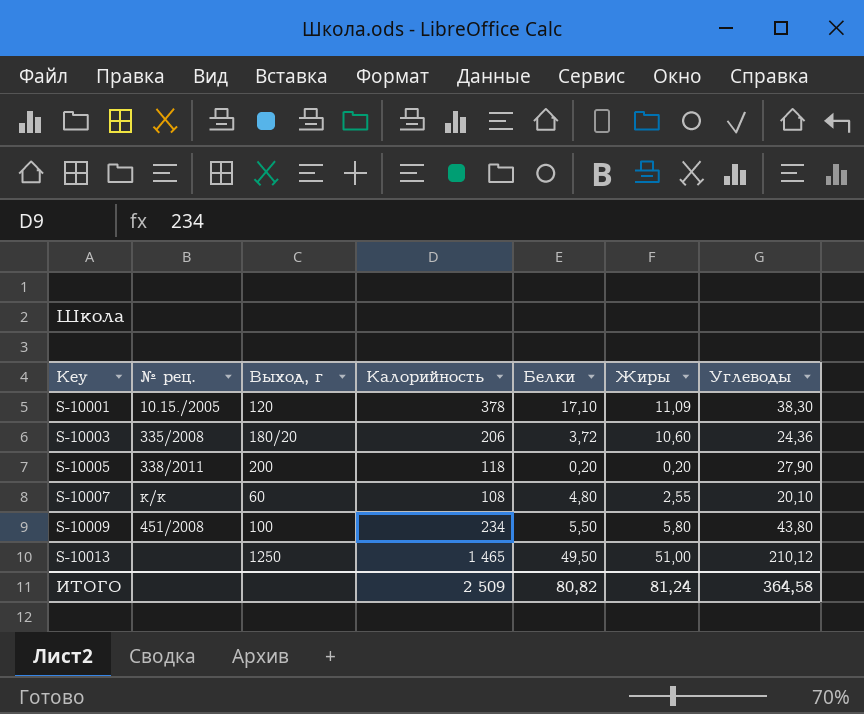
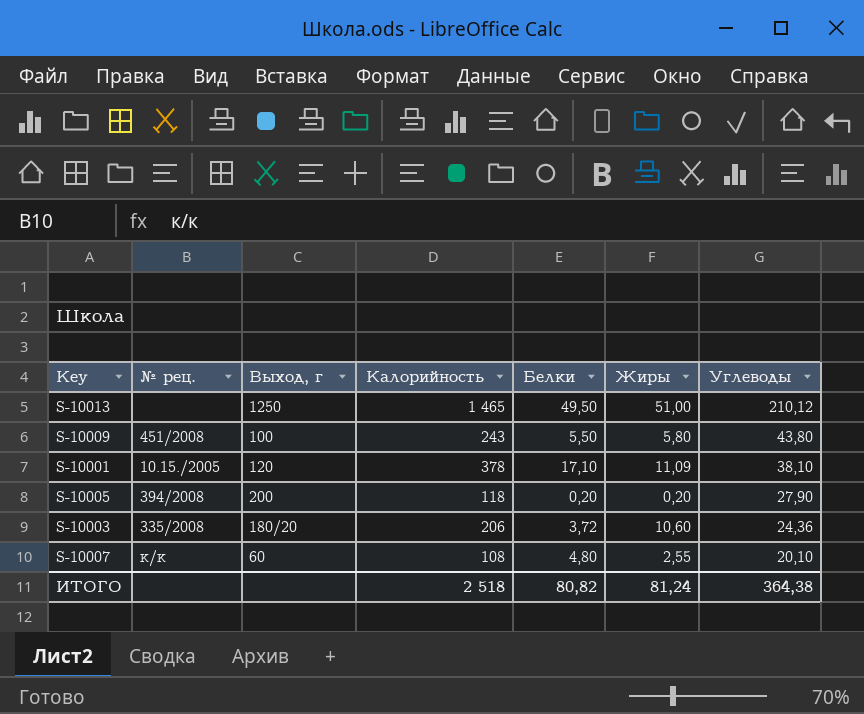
row order: Key ascending -> Углеводы descending
S-10009 | Калорийность: 234 -> 243
S-10001 | Углеводы: 38,30 -> 38,10
S-10005 | № рец.: 338/2011 -> 394/2008
ИТОГО | Калорийность: 2 509 -> 2 518
ИТОГО | Углеводы: 364,58 -> 364,38

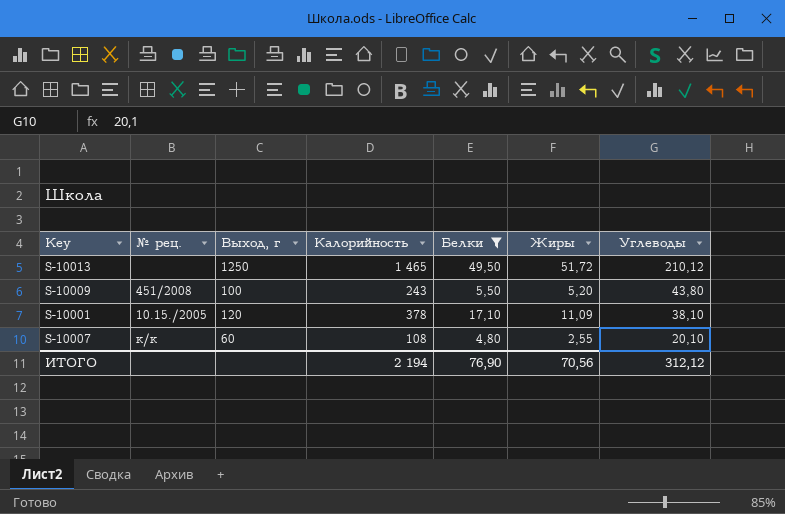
filter: none -> Белки >= 4,80
S-10013 | Жиры: 51,00 -> 51,72
S-10009 | Жиры: 5,80 -> 5,20
ИТОГО | Калорийность: 2 518 -> 2 194
ИТОГО | Белки: 80,82 -> 76,90
ИТОГО | Жиры: 81,24 -> 70,56
ИТОГО | Углеводы: 364,38 -> 312,12

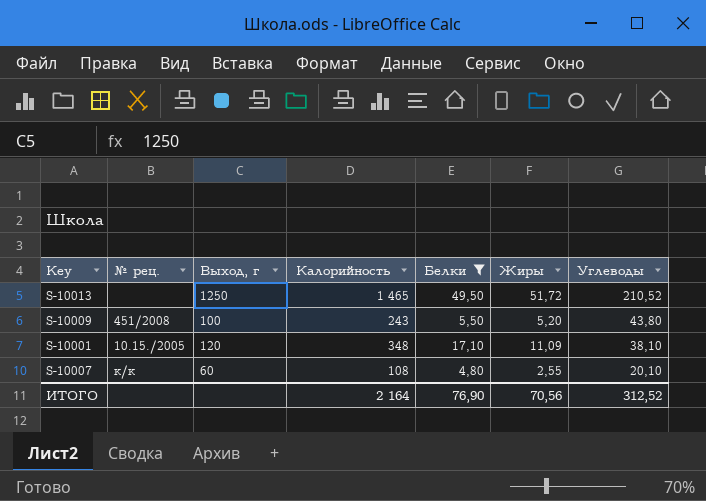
S-10013 | Углеводы: 210,12 -> 210,52
S-10001 | Калорийность: 378 -> 348
ИТОГО | Калорийность: 2 194 -> 2 164
ИТОГО | Углеводы: 312,12 -> 312,52

